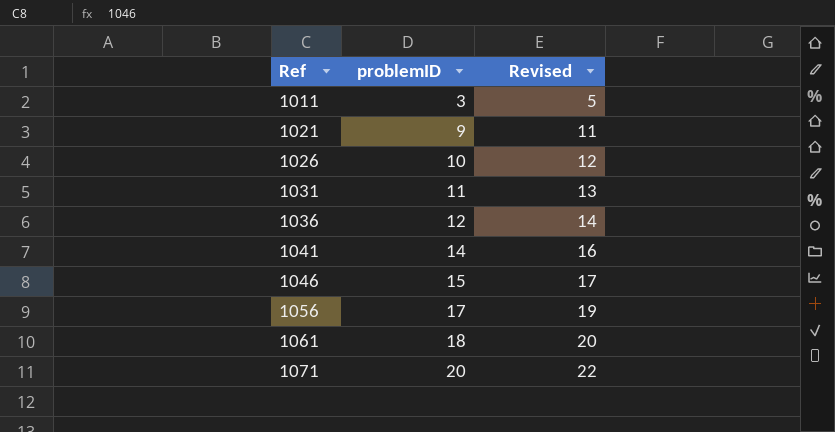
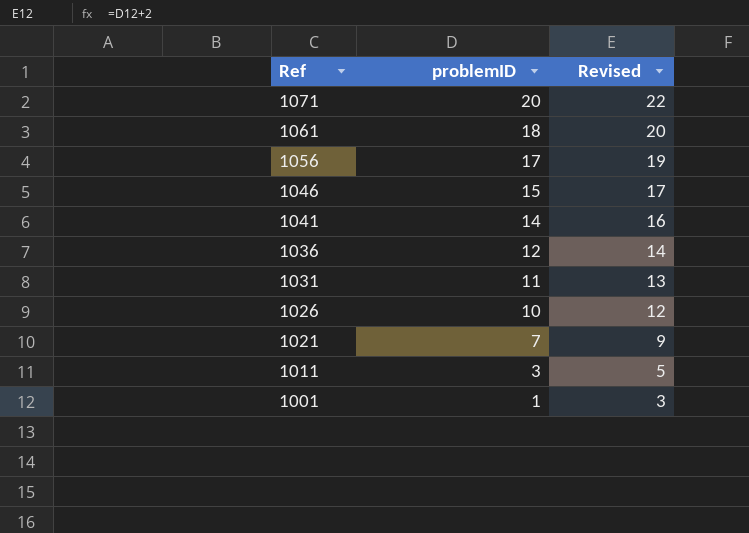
row order: Ref ascending -> Ref descending
1021 | problemID: 9 -> 7
1021 | Revised: 11 -> 9
row 1001: none -> 1 | 3

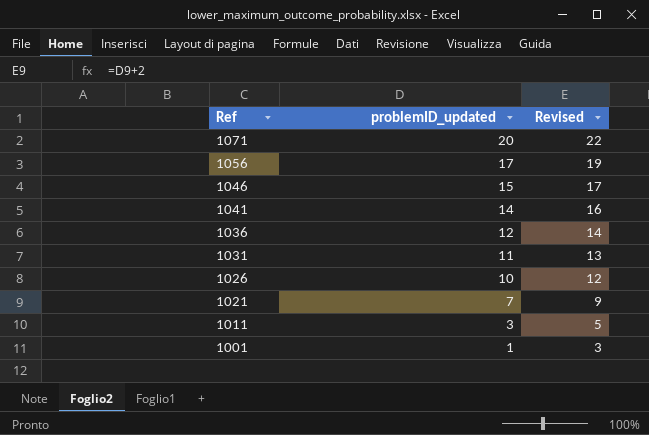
column name: problemID -> problemID_updated
row 1061: 18 | 20 -> none

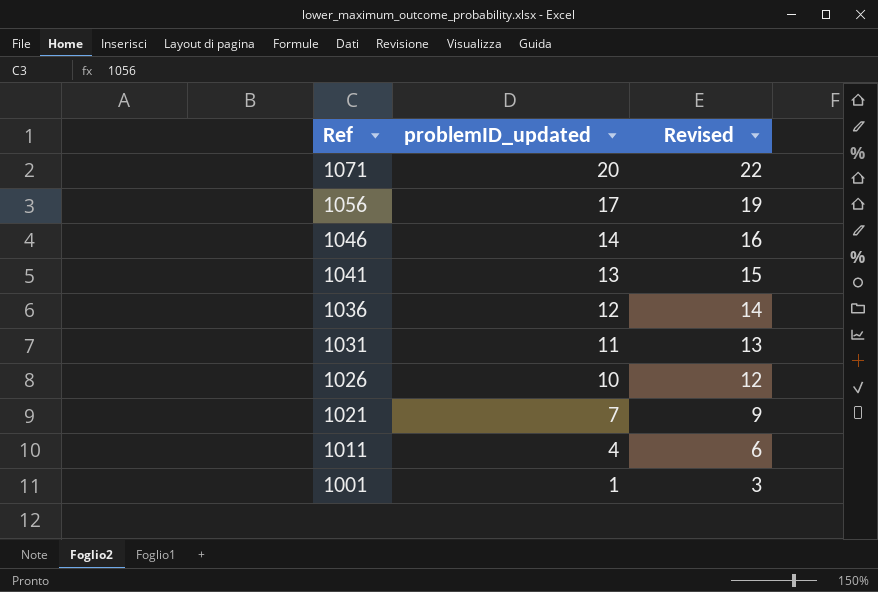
1046 | problemID_updated: 15 -> 14
1046 | Revised: 17 -> 16
1041 | problemID_updated: 14 -> 13
1041 | Revised: 16 -> 15
1011 | problemID_updated: 3 -> 4
1011 | Revised: 5 -> 6

